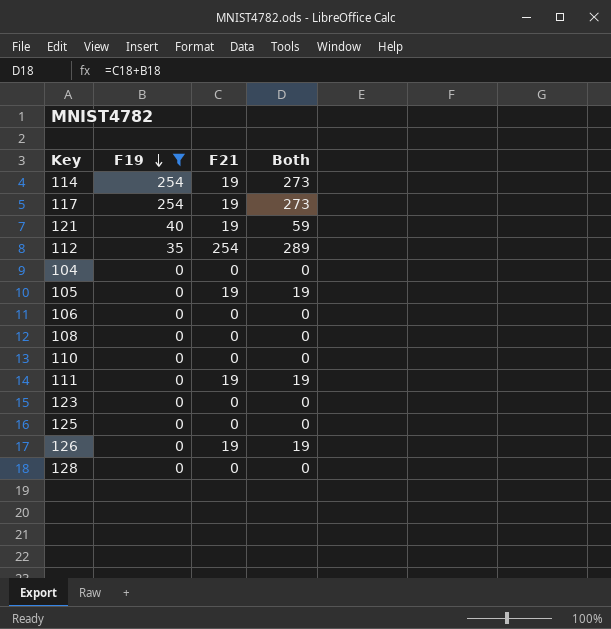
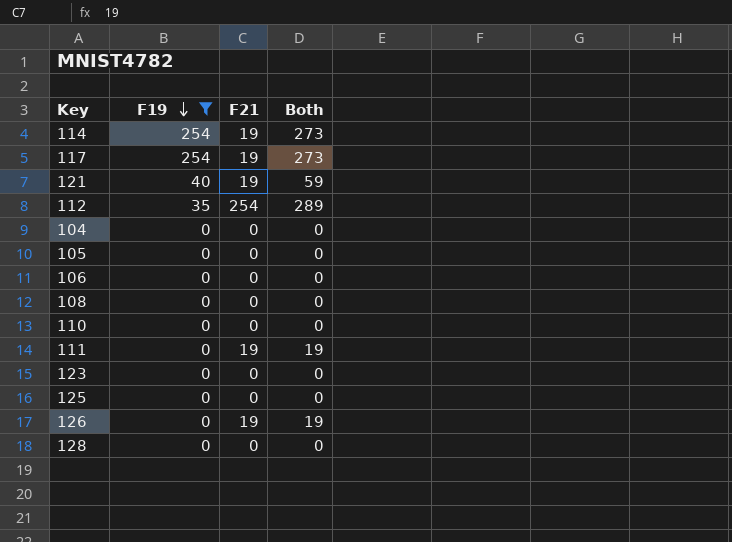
105 | F21: 19 -> 0
105 | Both: 19 -> 0

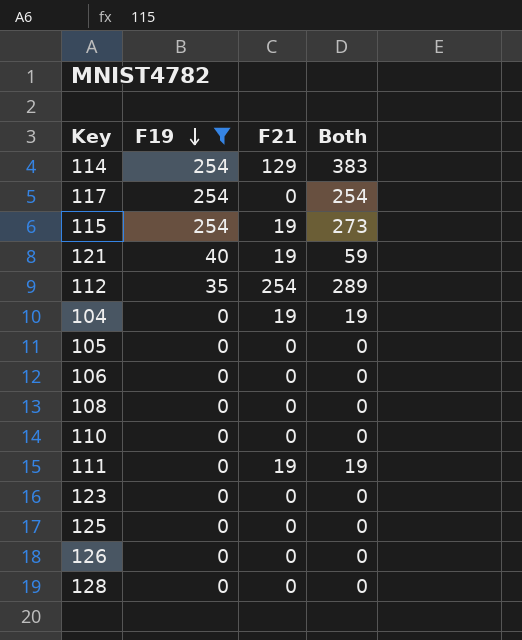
114 | F21: 19 -> 129
114 | Both: 273 -> 383
117 | F21: 19 -> 0
117 | Both: 273 -> 254
row 115: none -> 254 | 19 | 273
104 | F21: 0 -> 19
104 | Both: 0 -> 19
126 | F21: 19 -> 0
126 | Both: 19 -> 0

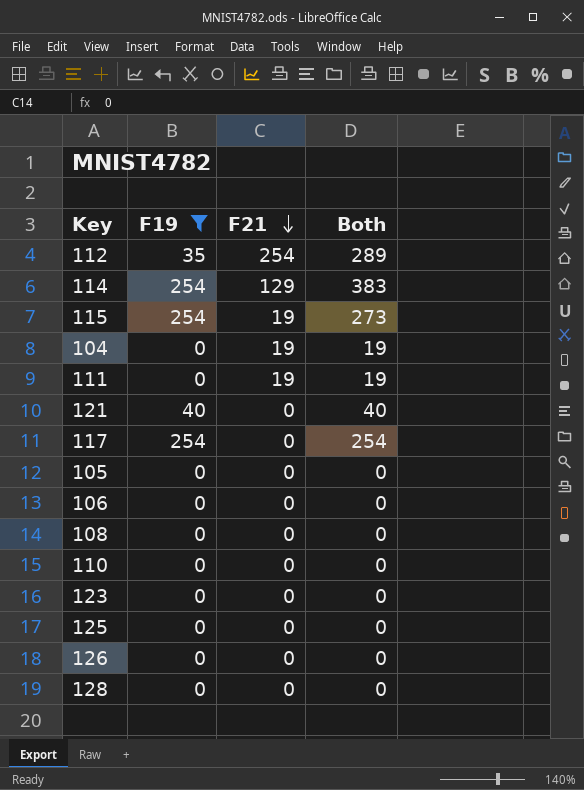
row order: F19 descending -> F21 descending
121 | F21: 19 -> 0
121 | Both: 59 -> 40

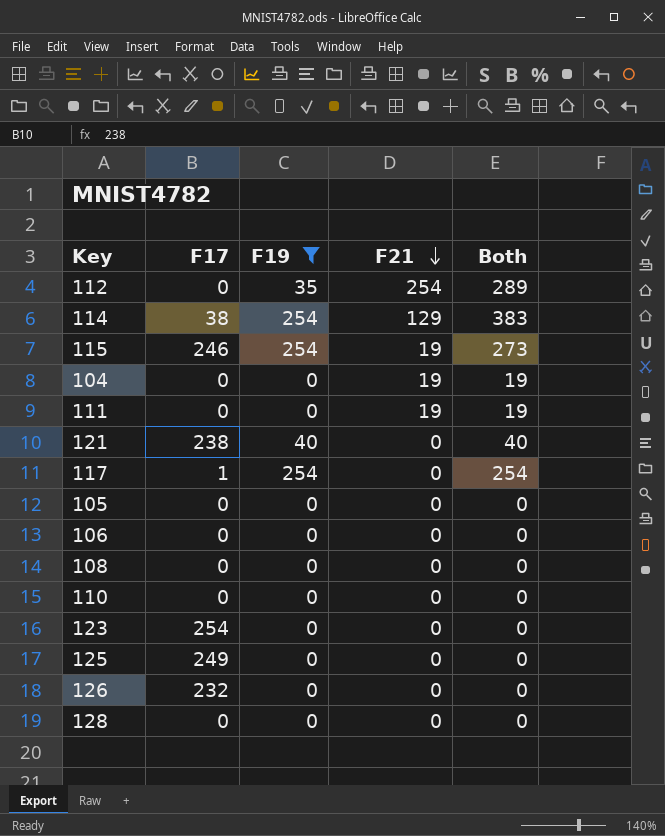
column F17 | position: none -> 2

